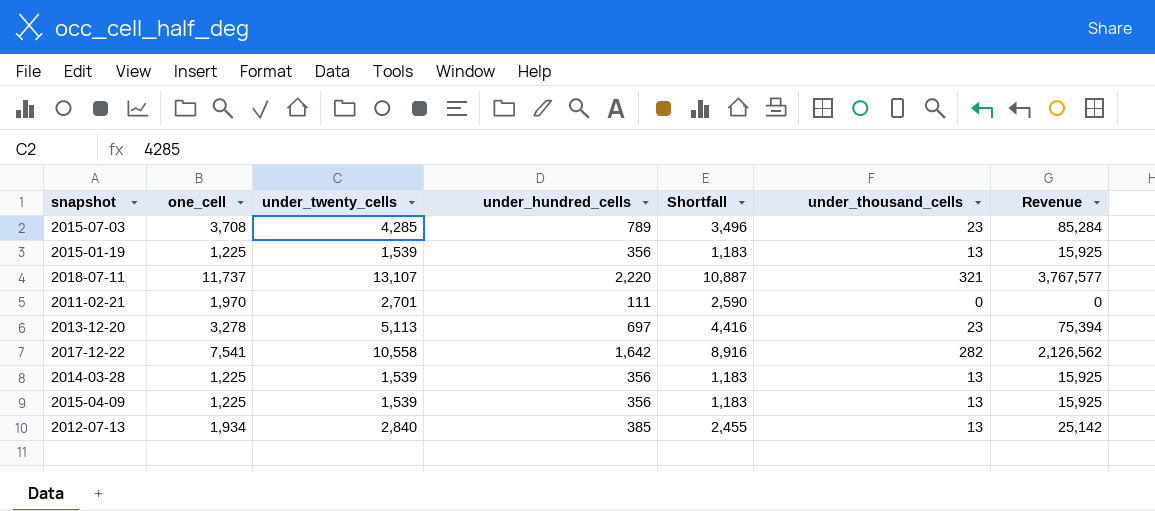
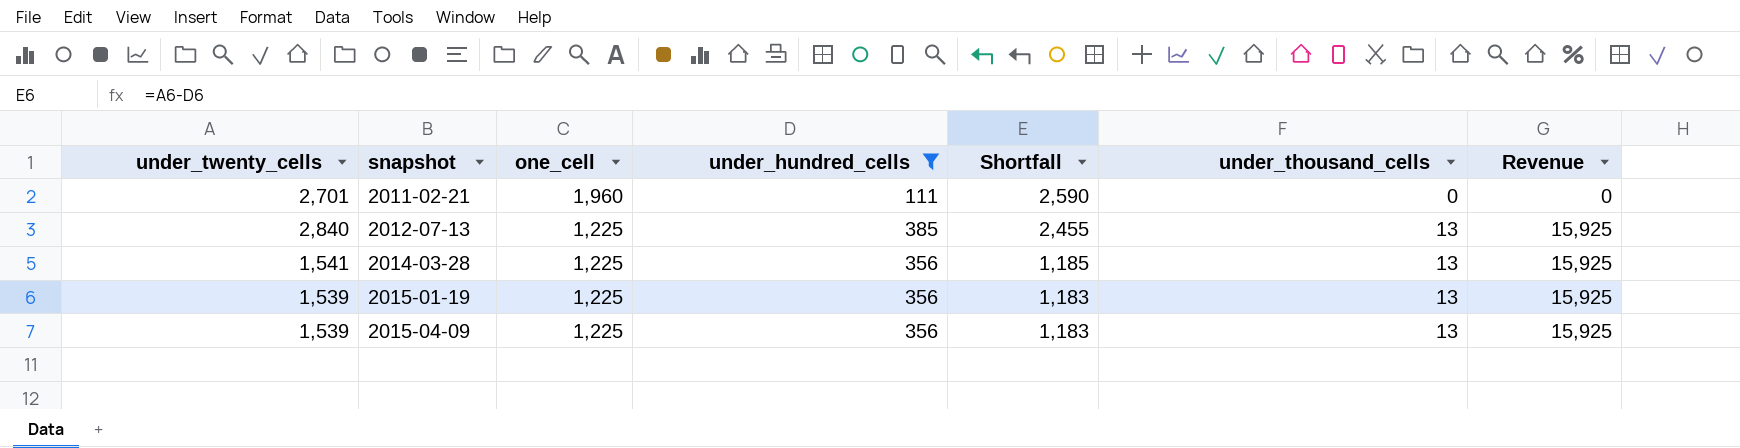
filter: none -> under_hundred_cells <= 385
row order: none -> snapshot ascending
column under_twenty_cells | position: 3 -> 1
2011-02-21 | one_cell: 1,970 -> 1,960
2012-07-13 | one_cell: 1,934 -> 1,225
2012-07-13 | Revenue: 25,142 -> 15,925
2014-03-28 | under_twenty_cells: 1,539 -> 1,541
2014-03-28 | Shortfall: 1,183 -> 1,185

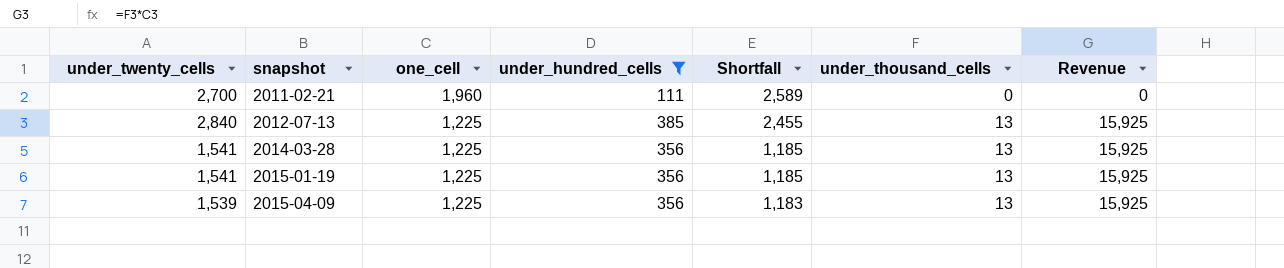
2011-02-21 | under_twenty_cells: 2,701 -> 2,700
2011-02-21 | Shortfall: 2,590 -> 2,589
2015-01-19 | under_twenty_cells: 1,539 -> 1,541
2015-01-19 | Shortfall: 1,183 -> 1,185

